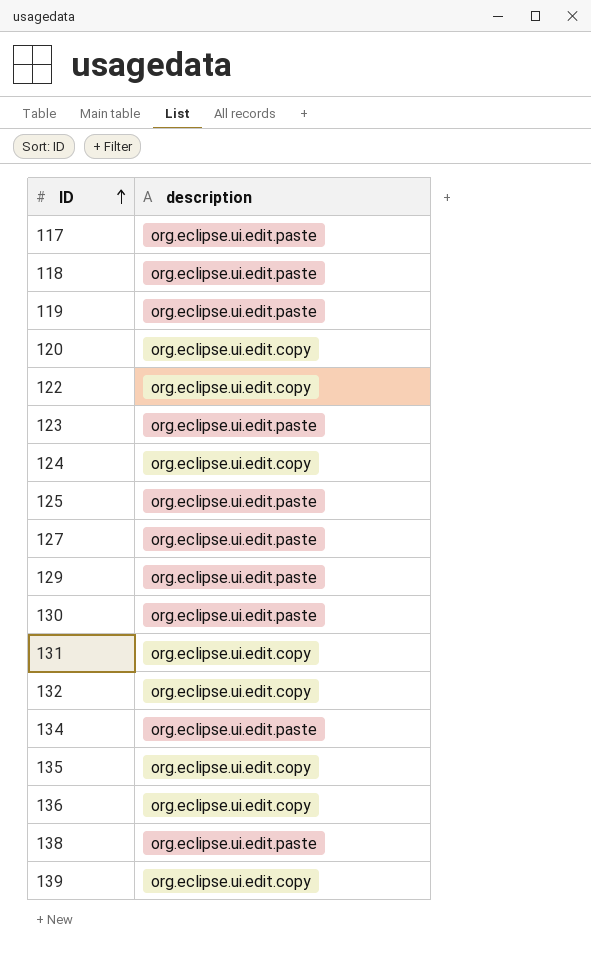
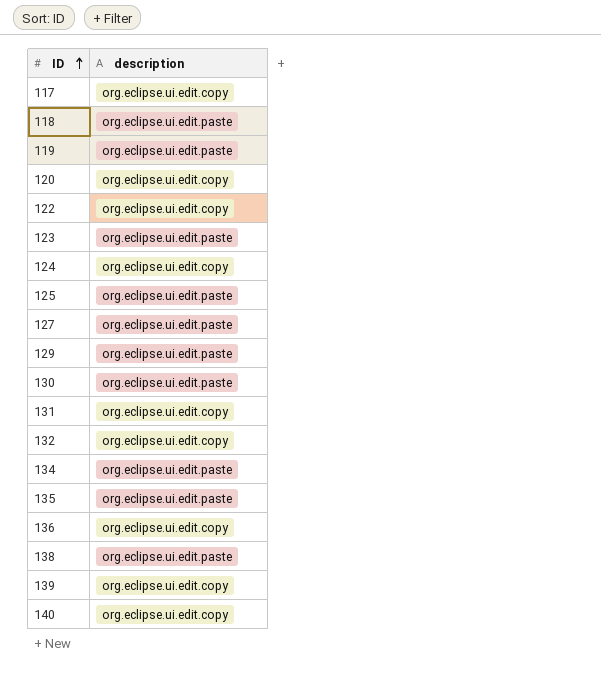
117 | description: org.eclipse.ui.edit.paste -> org.eclipse.ui.edit.copy
135 | description: org.eclipse.ui.edit.copy -> org.eclipse.ui.edit.paste
row 140: none -> org.eclipse.ui.edit.copy

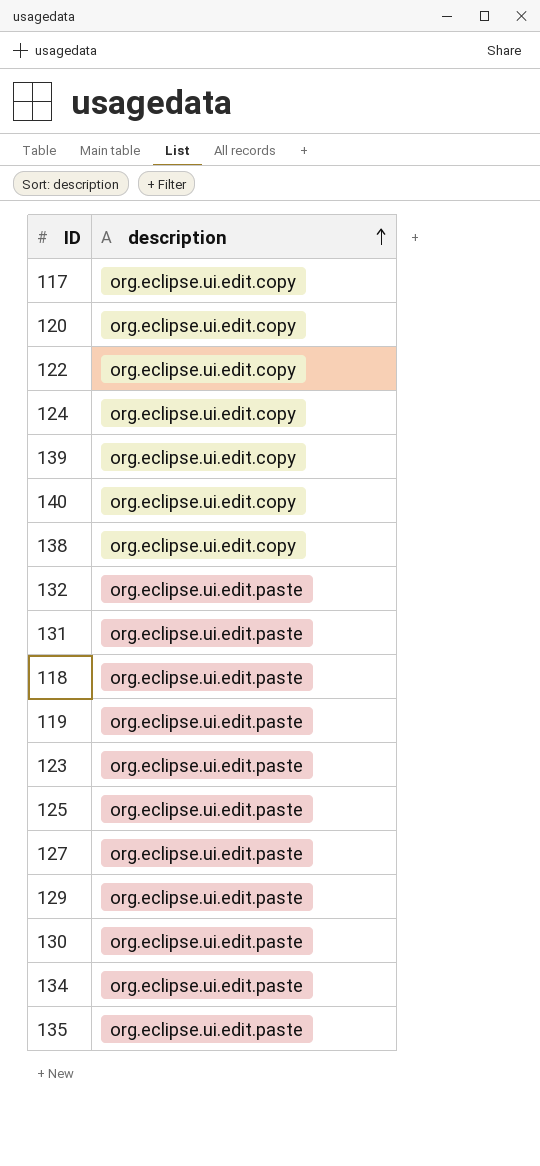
row order: ID ascending -> description ascending
row 136: org.eclipse.ui.edit.copy -> none
138 | description: org.eclipse.ui.edit.paste -> org.eclipse.ui.edit.copy
132 | description: org.eclipse.ui.edit.copy -> org.eclipse.ui.edit.paste
131 | description: org.eclipse.ui.edit.copy -> org.eclipse.ui.edit.paste

